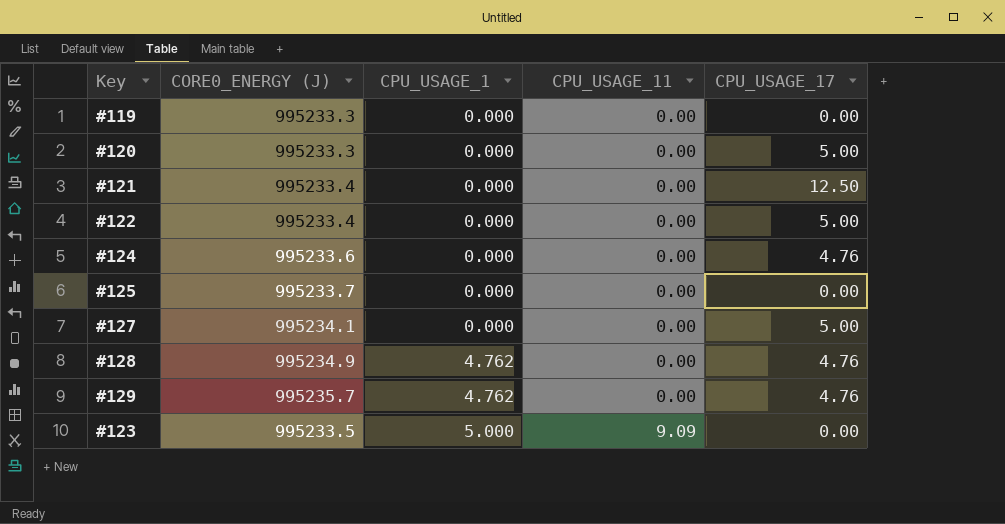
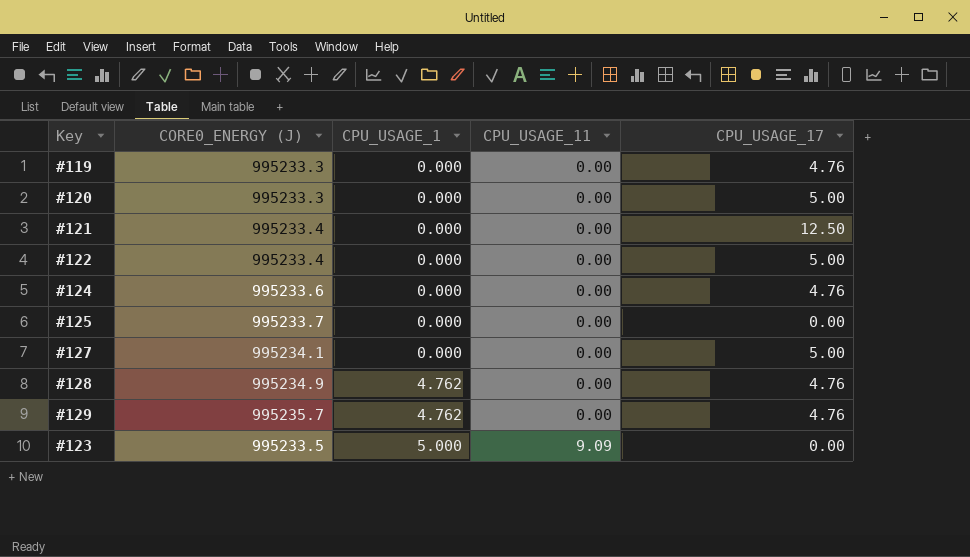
#119 | CPU_USAGE_17: 0.00 -> 4.76

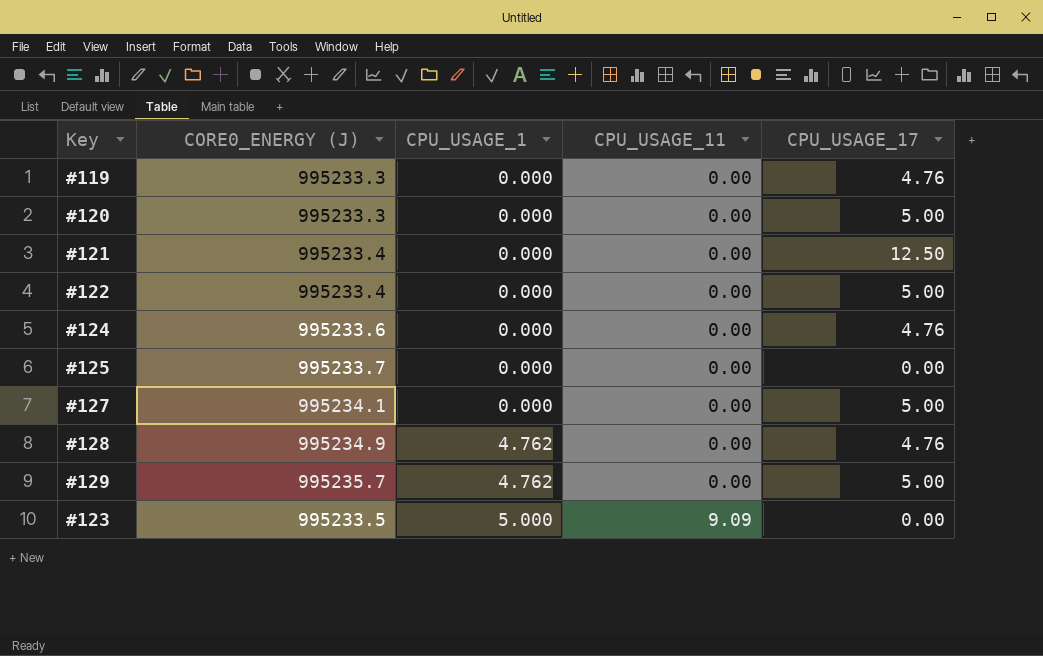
#129 | CPU_USAGE_17: 4.76 -> 5.00

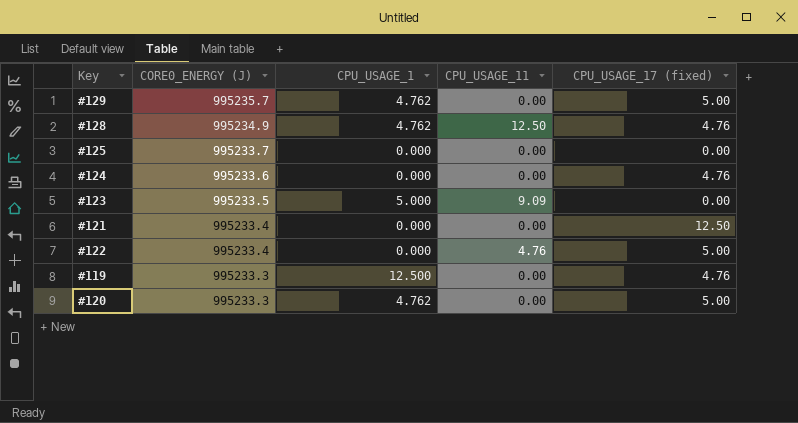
row order: CPU_USAGE_1 ascending -> CORE0_ENERGY (J) descending
column name: CPU_USAGE_17 -> CPU_USAGE_17 (fixed)
row #127: 995234.1 | 0.000 | 0.00 | 5.00 -> none
#128 | CPU_USAGE_11: 0.00 -> 12.50
#122 | CPU_USAGE_11: 0.00 -> 4.76
#119 | CPU_USAGE_1: 0.000 -> 12.500
#120 | CPU_USAGE_1: 0.000 -> 4.762

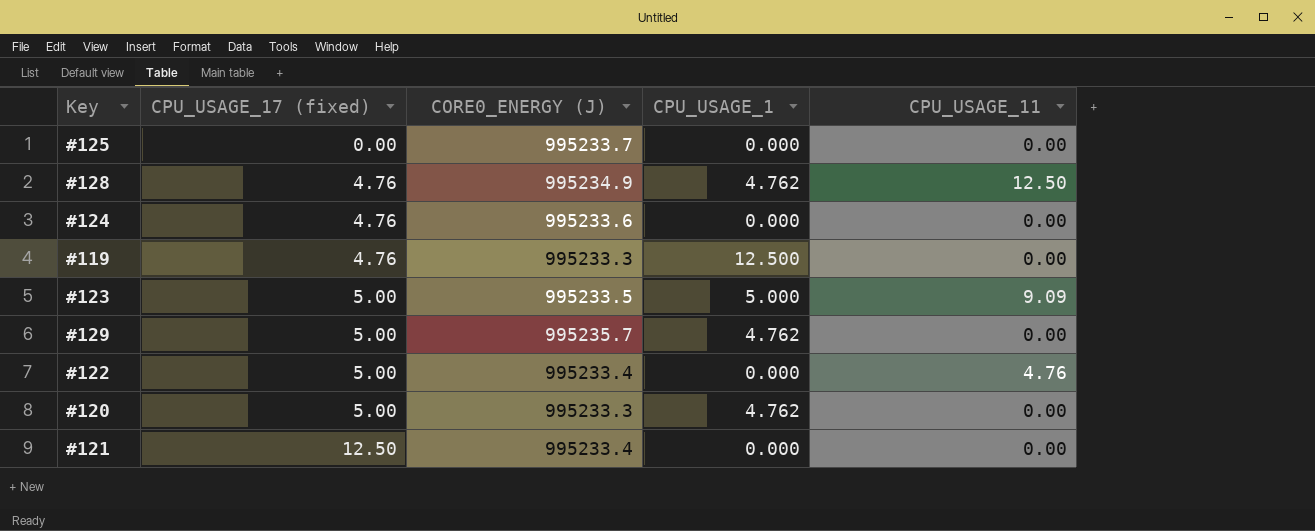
row order: CORE0_ENERGY (J) descending -> CPU_USAGE_17 (fixed) ascending
column CPU_USAGE_17 (fixed) | position: 5 -> 2
#123 | CPU_USAGE_17 (fixed): 0.00 -> 5.00

